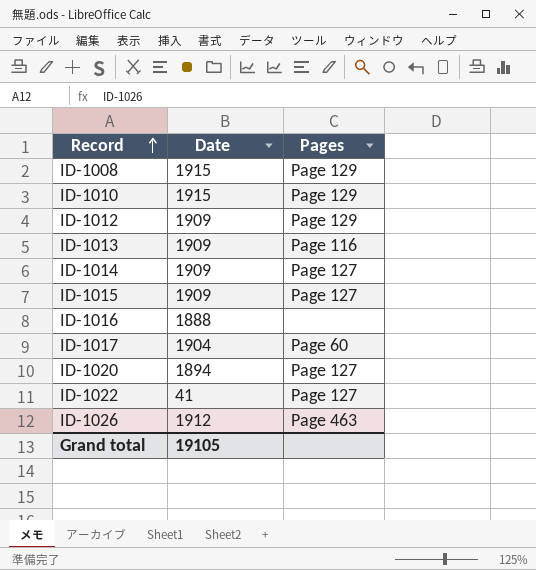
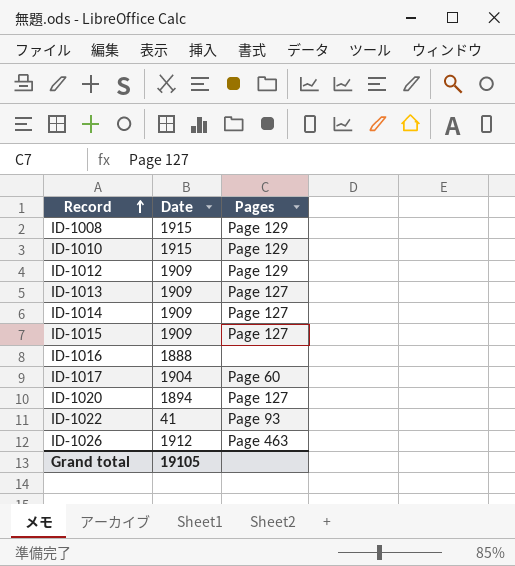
ID-1013 | Pages: Page 116 -> Page 127
ID-1022 | Pages: Page 127 -> Page 93

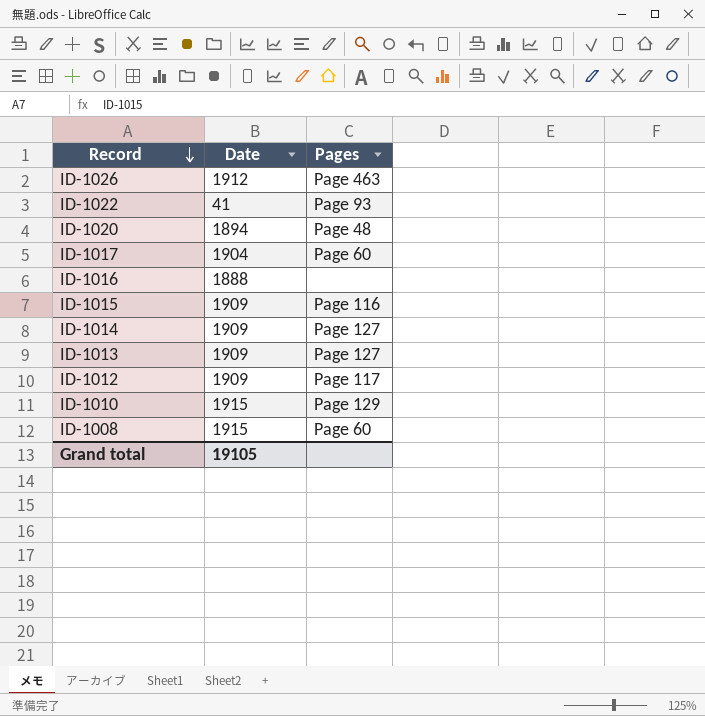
row order: Record ascending -> Record descending
ID-1020 | Pages: Page 127 -> Page 48
ID-1015 | Pages: Page 127 -> Page 116
ID-1012 | Pages: Page 129 -> Page 117
ID-1008 | Pages: Page 129 -> Page 60

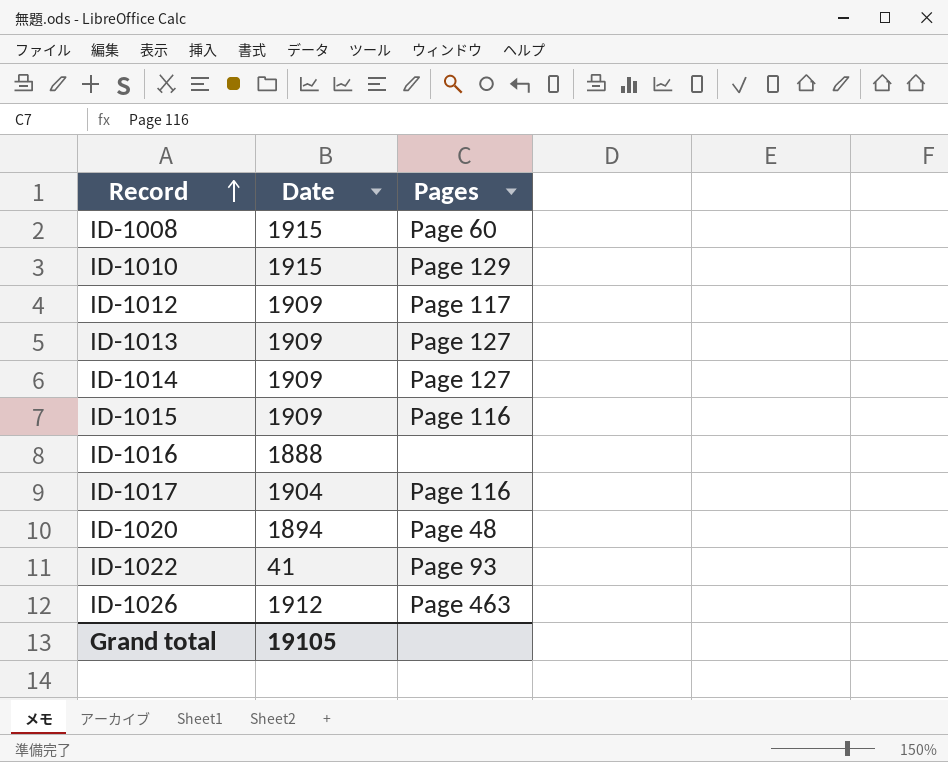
row order: Record descending -> Record ascending
ID-1017 | Pages: Page 60 -> Page 116

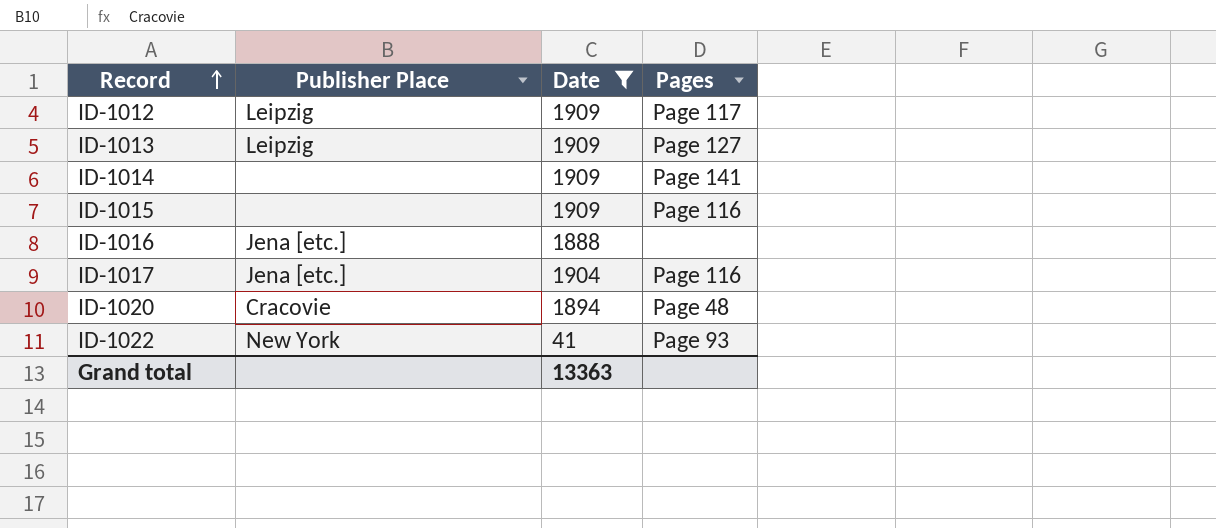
filter: none -> Date <= 1909
column Publisher Place | position: none -> 2
ID-1014 | Pages: Page 127 -> Page 141
Grand total | Date: 19105 -> 13363

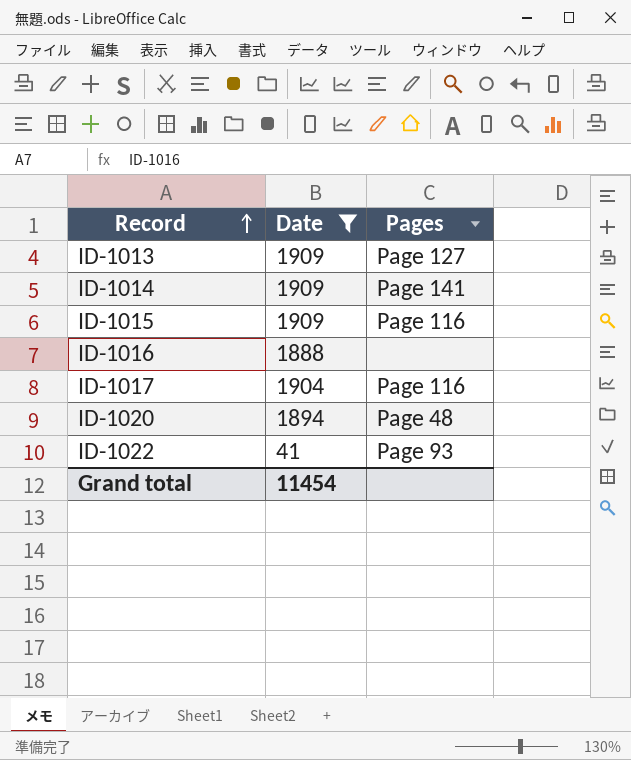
column Publisher Place | position: 2 -> none
row ID-1012: Leipzig | 1909 | Page 117 -> none
Grand total | Date: 13363 -> 11454

